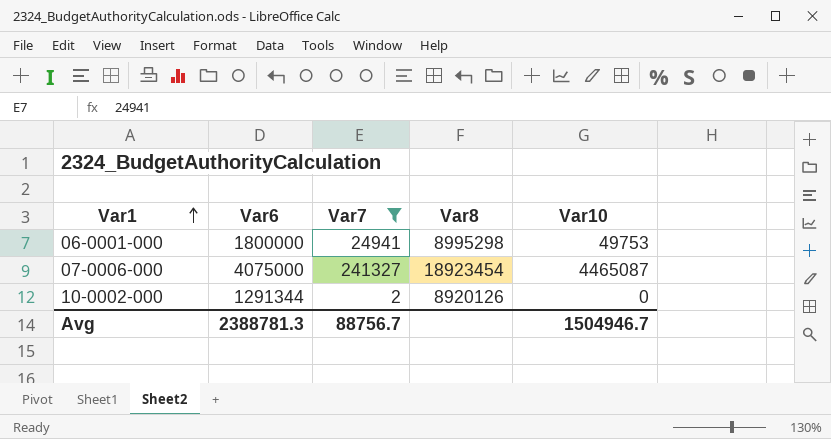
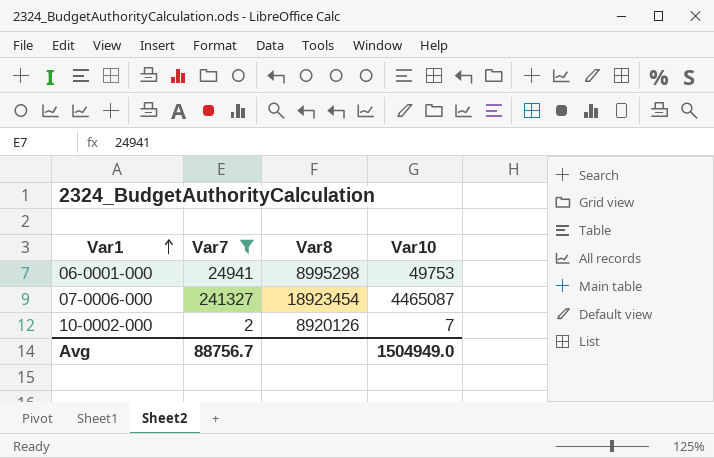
column Var6 | position: 2 -> none
10-0002-000 | Var10: 0 -> 7
Avg | Var10: 1504946.7 -> 1504949.0

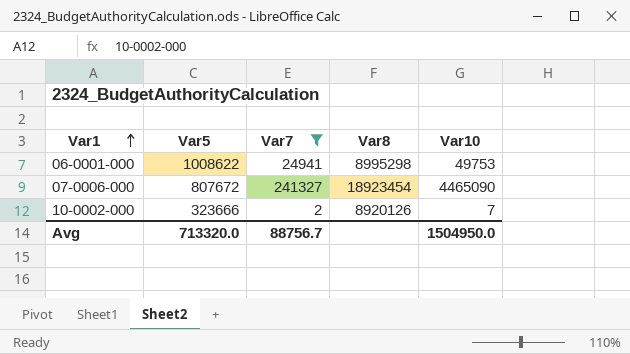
column Var5 | position: none -> 2
07-0006-000 | Var10: 4465087 -> 4465090
Avg | Var10: 1504949.0 -> 1504950.0

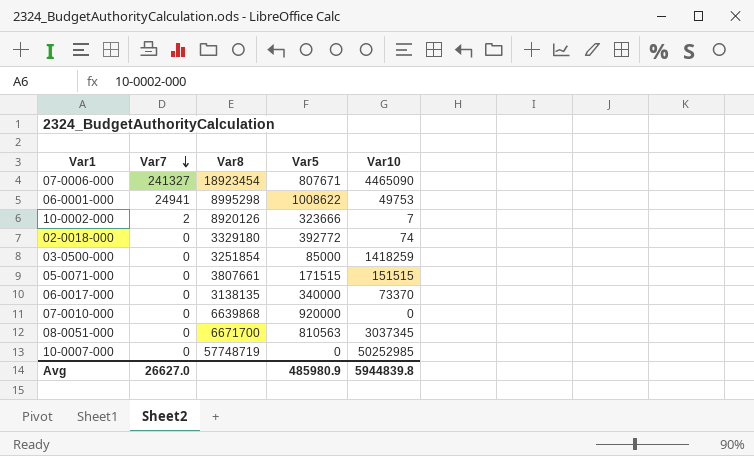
filter: Var7 != 0 -> none
row order: Var1 ascending -> Var7 descending
column Var5 | position: 2 -> 4
07-0006-000 | Var5: 807672 -> 807671
Avg | Var7: 88756.7 -> 26627.0
Avg | Var5: 713320.0 -> 485980.9
Avg | Var10: 1504950.0 -> 5944839.8

